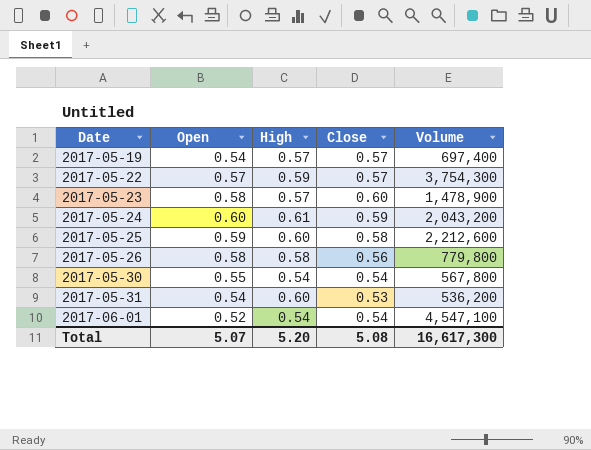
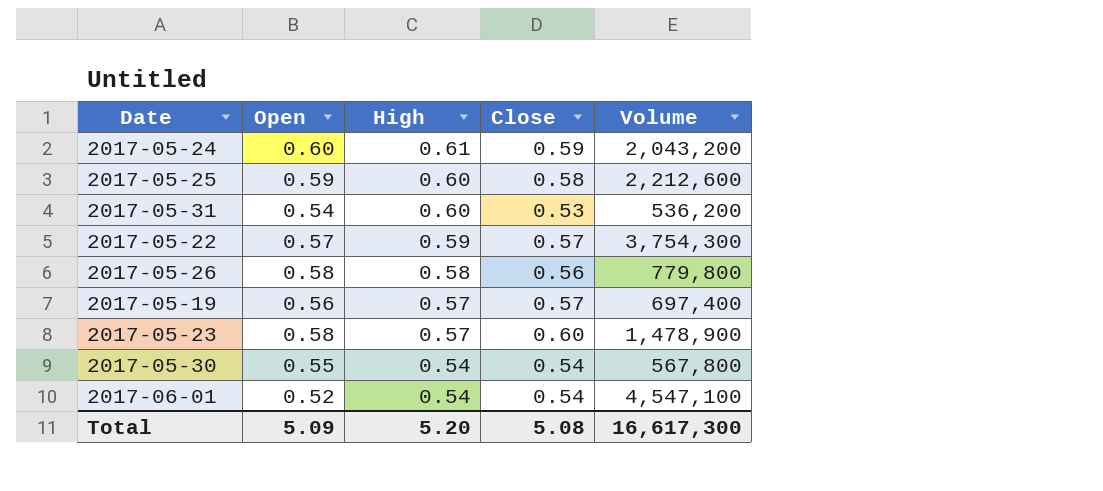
row order: Date ascending -> High descending
2017-05-19 | Open: 0.54 -> 0.56
Total | Open: 5.07 -> 5.09

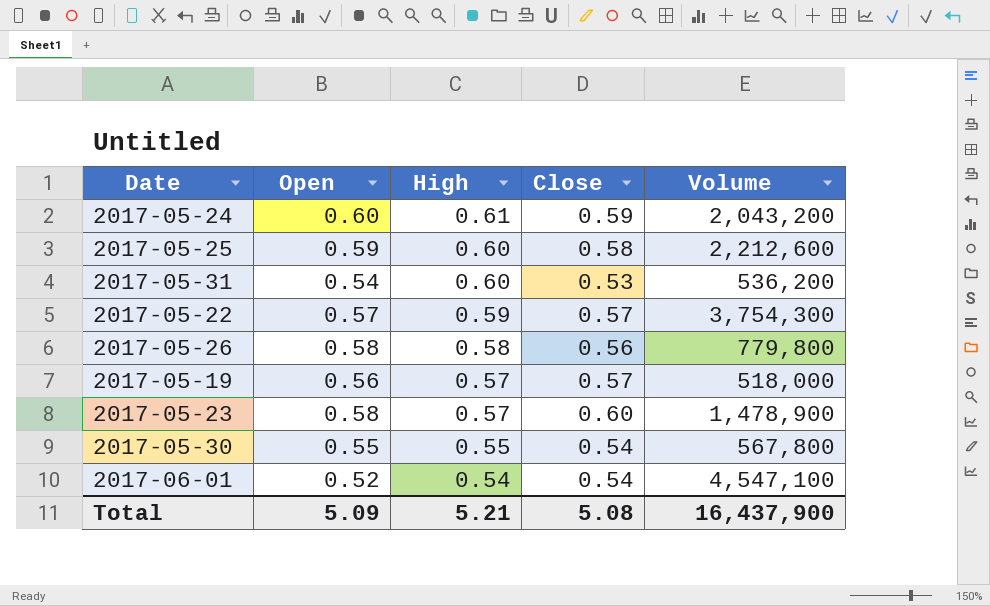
2017-05-19 | Volume: 697,400 -> 518,000
2017-05-30 | High: 0.54 -> 0.55
Total | High: 5.20 -> 5.21
Total | Volume: 16,617,300 -> 16,437,900

